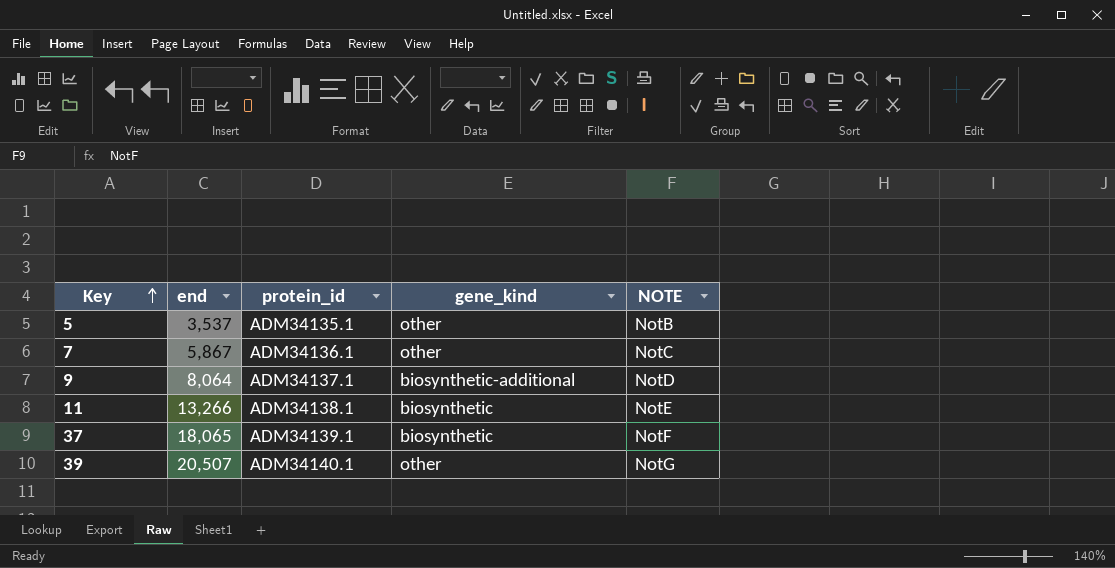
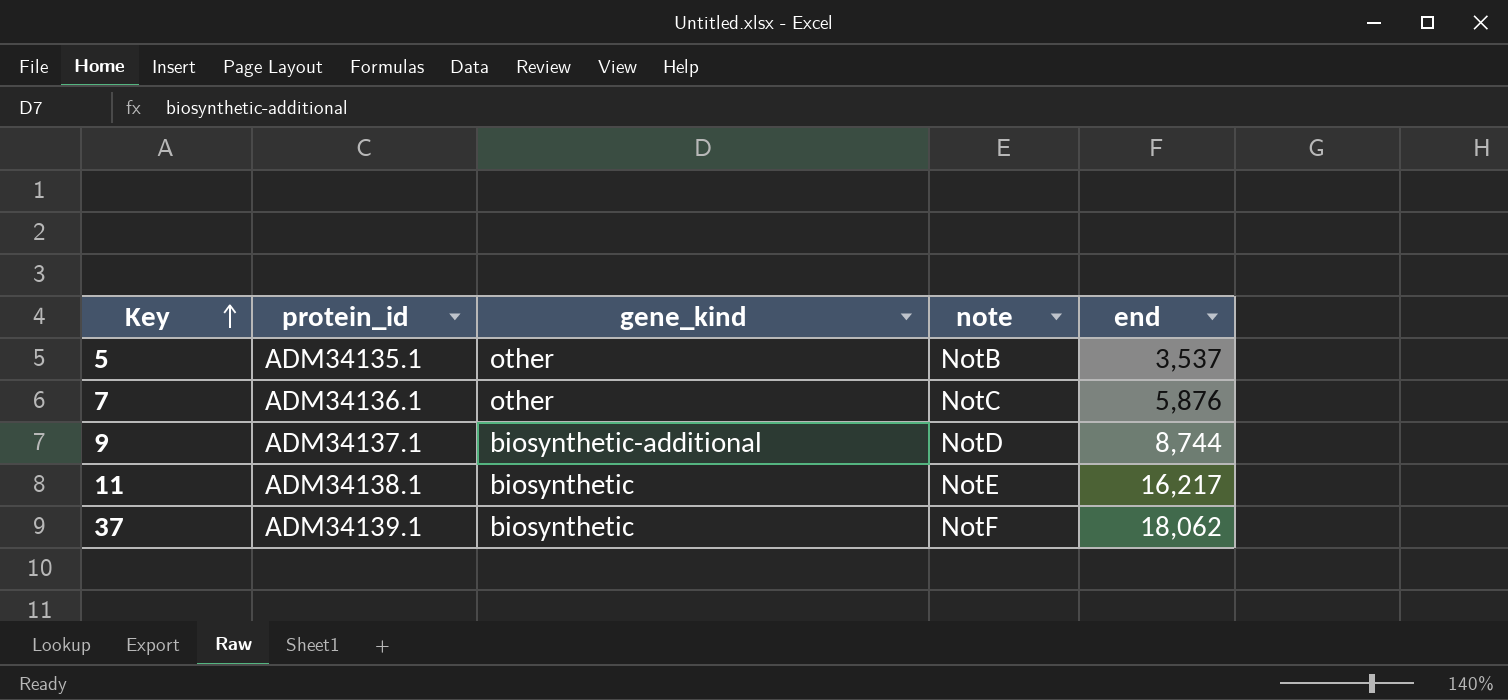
column name: NOTE -> note
column end | position: 2 -> 5
row 39: 20,507 | ADM34140.1 | other | NotG -> none
7 | end: 5,867 -> 5,876
9 | end: 8,064 -> 8,744
11 | end: 13,266 -> 16,217
37 | end: 18,065 -> 18,062

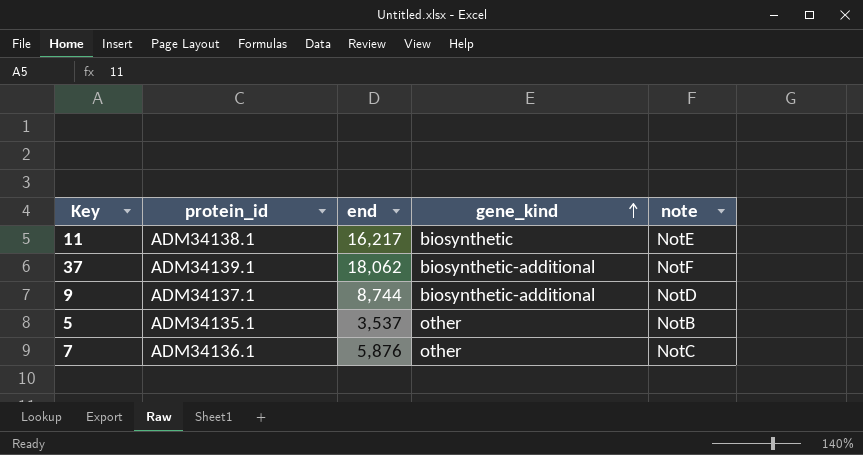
row order: Key ascending -> gene_kind ascending
column end | position: 5 -> 3
37 | gene_kind: biosynthetic -> biosynthetic-additional

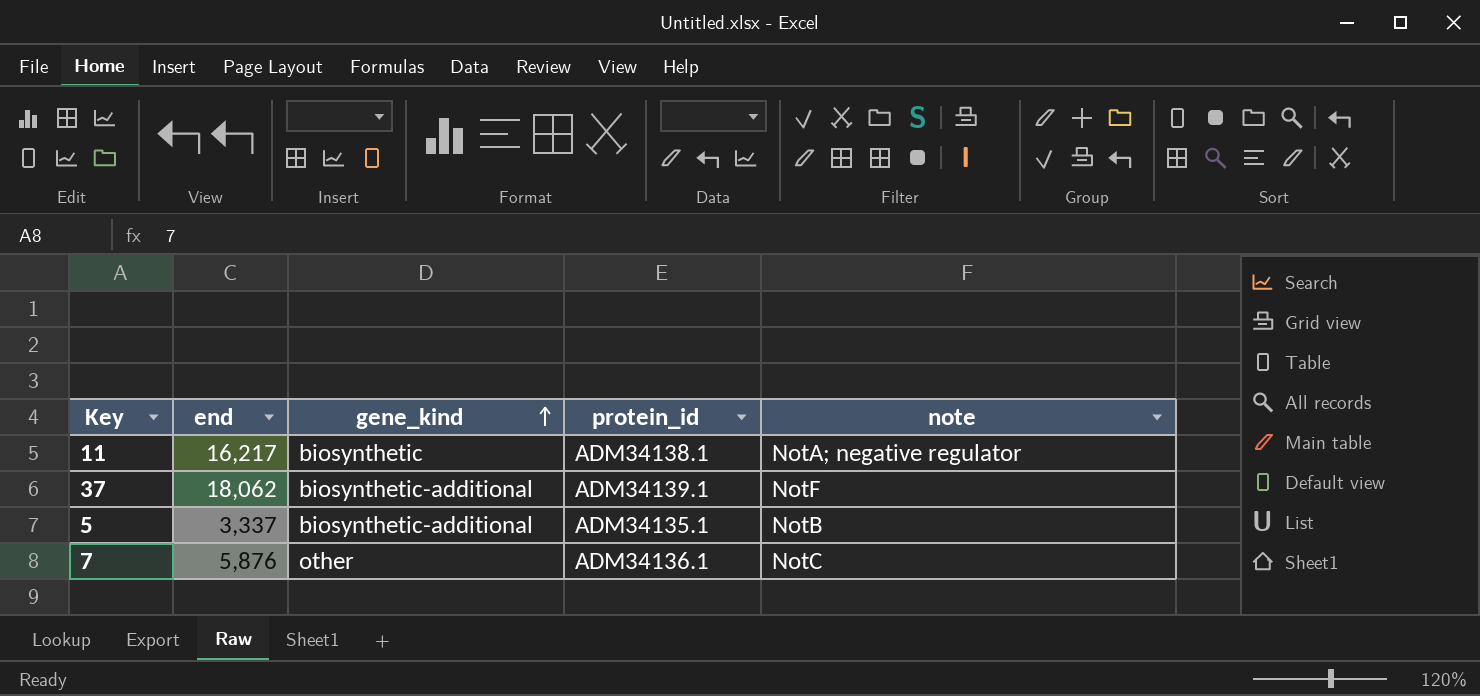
column protein_id | position: 2 -> 4
row 9: ADM34137.1 | 8,744 | biosynthetic-additional | NotD -> none
11 | note: NotE -> NotA; negative regulator
5 | end: 3,537 -> 3,337
5 | gene_kind: other -> biosynthetic-additional

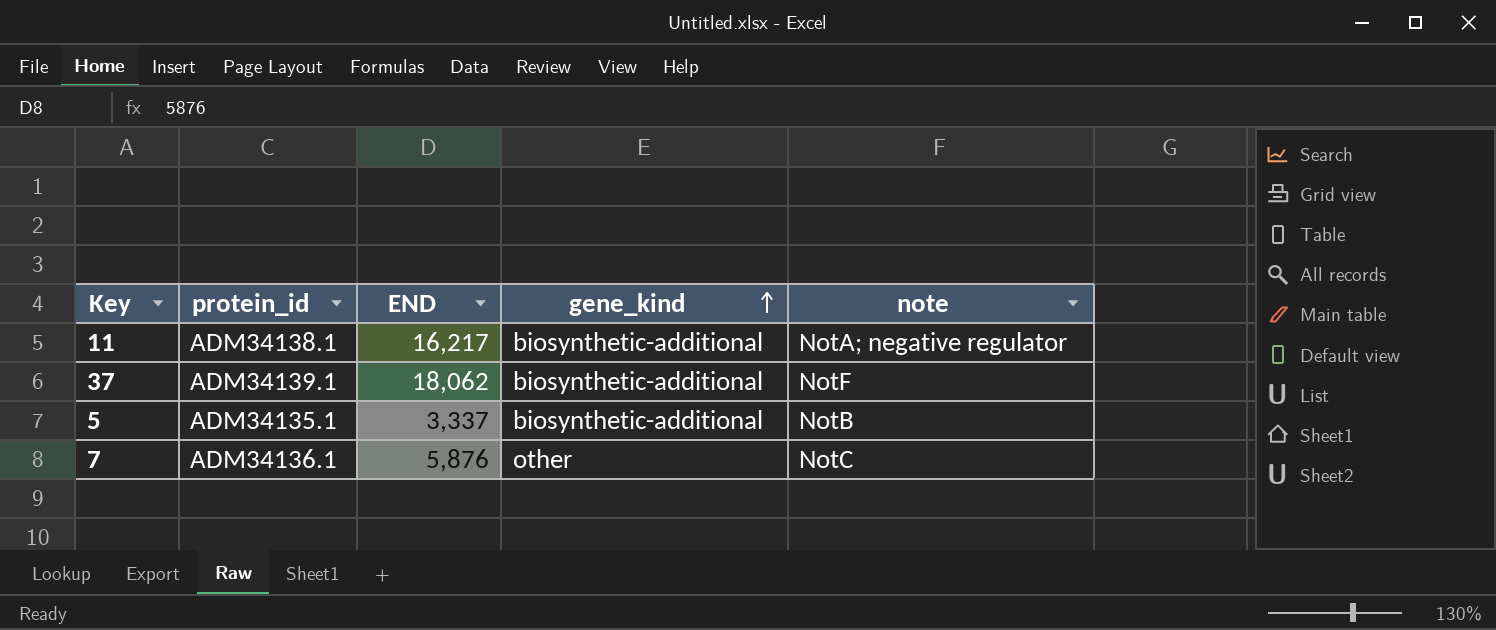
column protein_id | position: 4 -> 2
column name: end -> END
11 | gene_kind: biosynthetic -> biosynthetic-additional

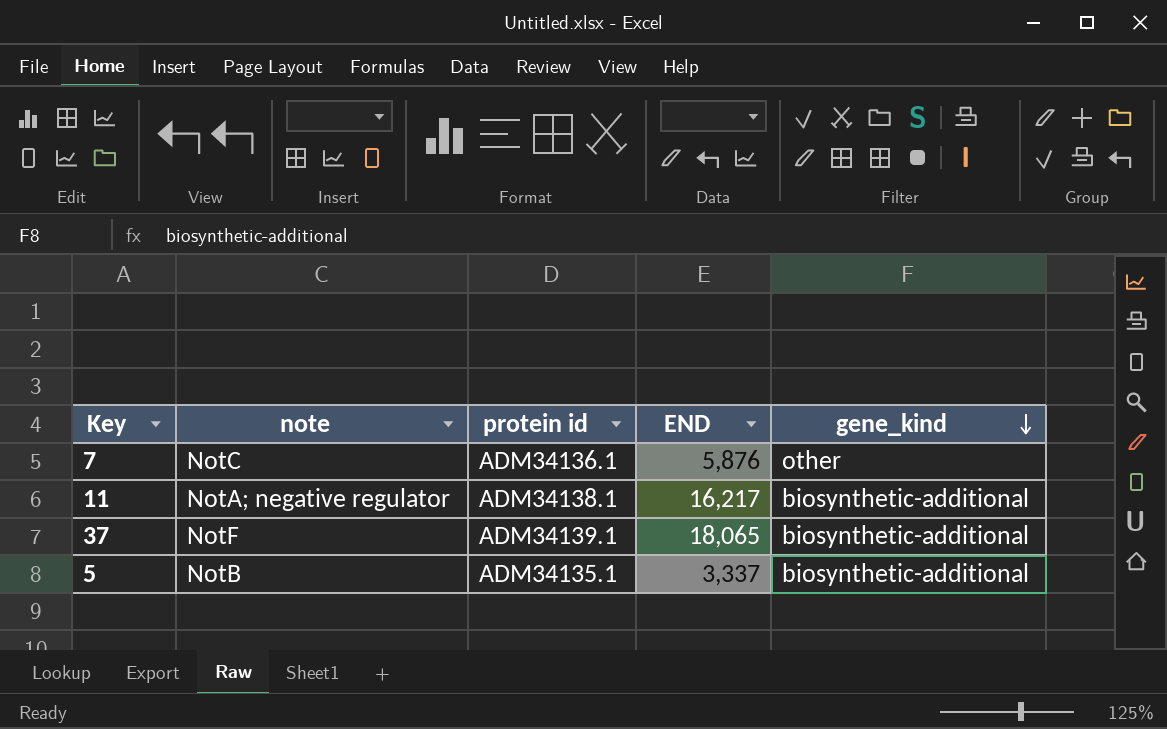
row order: gene_kind ascending -> gene_kind descending
column note | position: 5 -> 2
column name: protein_id -> protein id
37 | END: 18,062 -> 18,065

